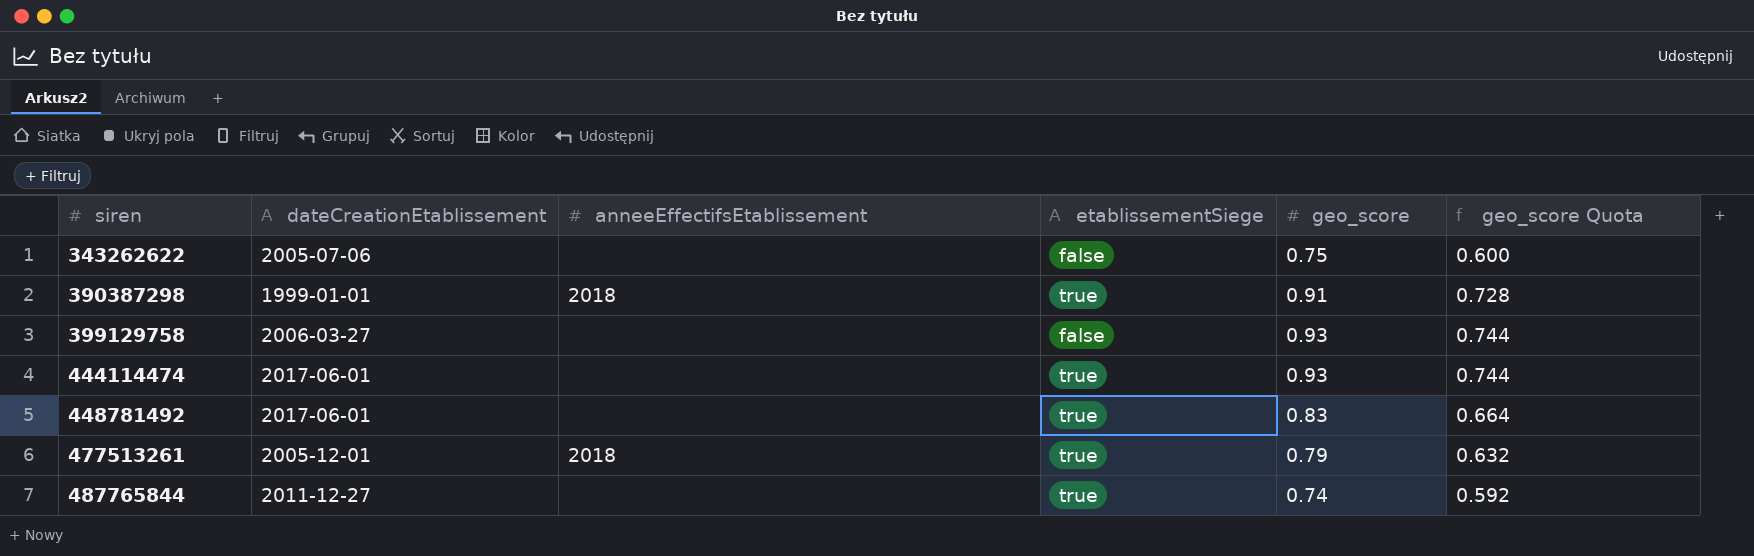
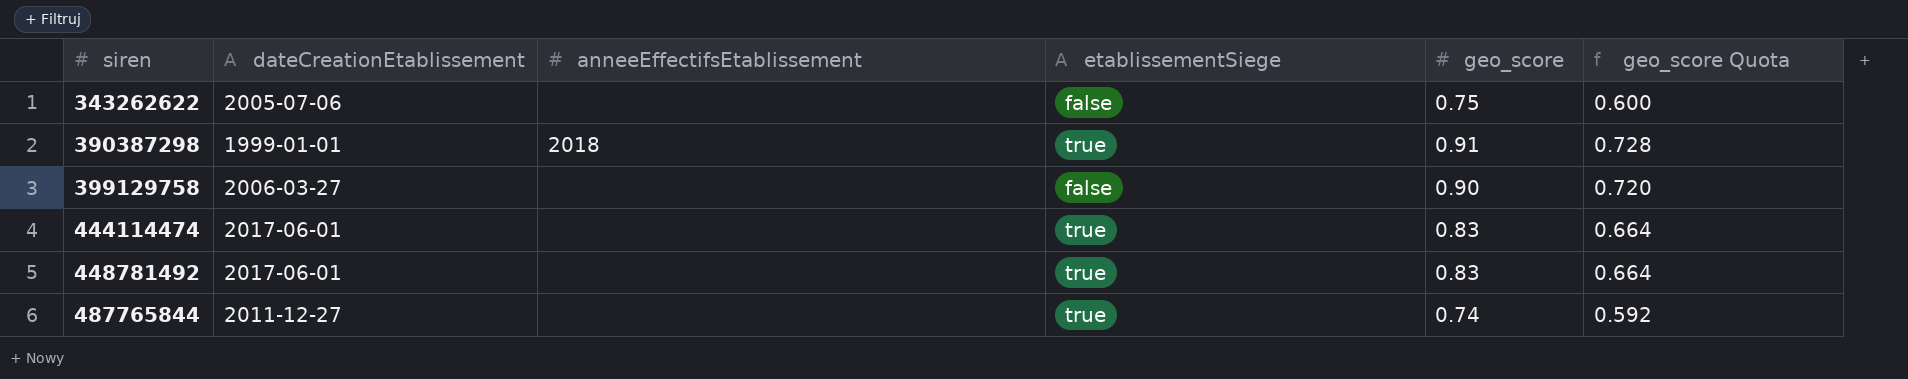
row 477513261: 2005-12-01 | 2018 | true | 0.79 | 0.632 -> none
399129758 | geo_score: 0.93 -> 0.90
399129758 | geo_score Quota: 0.744 -> 0.720
444114474 | geo_score: 0.93 -> 0.83
444114474 | geo_score Quota: 0.744 -> 0.664

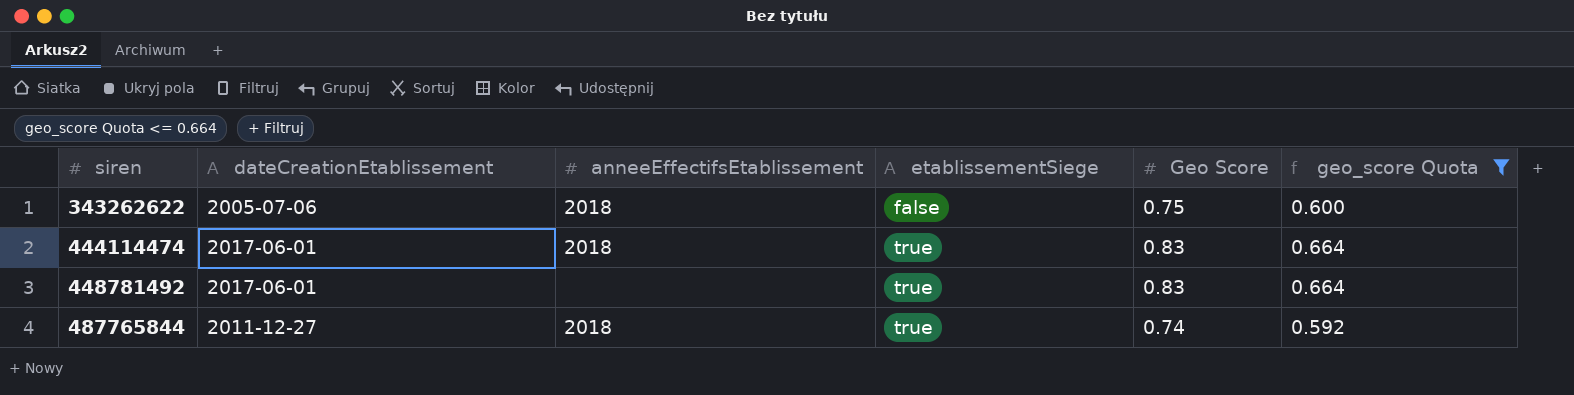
filter: none -> geo_score Quota <= 0.664
column name: geo_score -> Geo Score
343262622 | anneeEffectifsEtablissement: none -> 2018
444114474 | anneeEffectifsEtablissement: none -> 2018
487765844 | anneeEffectifsEtablissement: none -> 2018

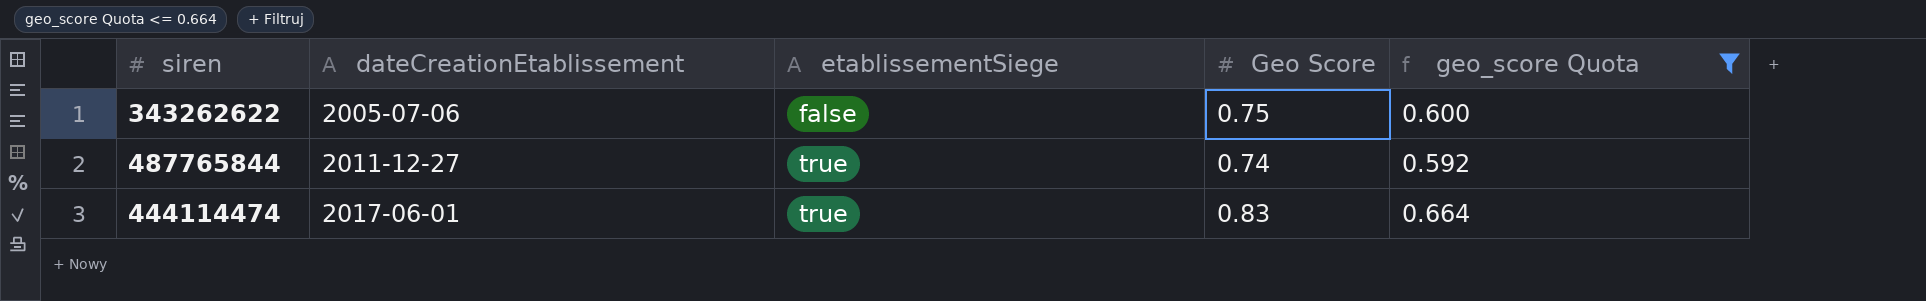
row order: siren ascending -> dateCreationEtablissement ascending
column anneeEffectifsEtablissement | position: 3 -> none
row 448781492: 2017-06-01 | none | true | 0.83 | 0.664 -> none

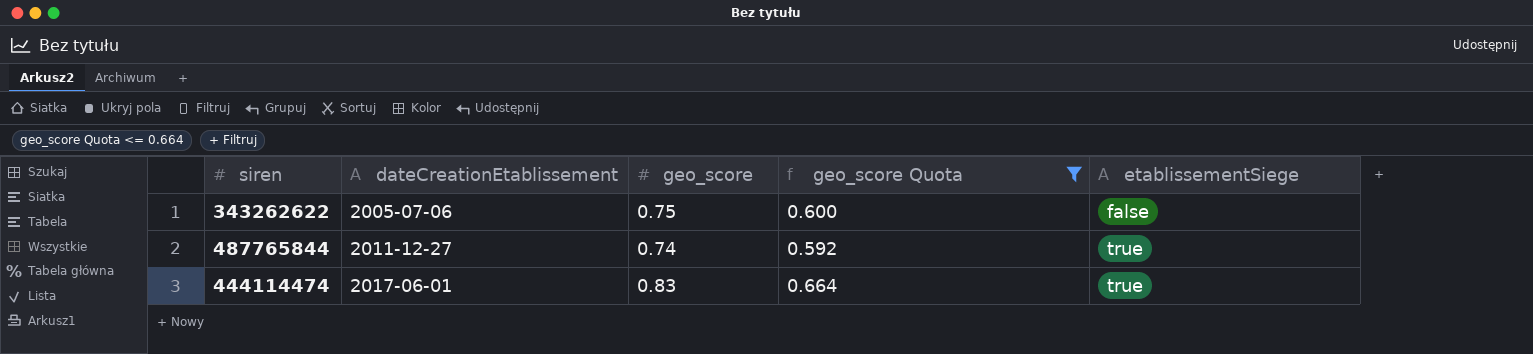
column name: Geo Score -> geo_score
column etablissementSiege | position: 3 -> 5

